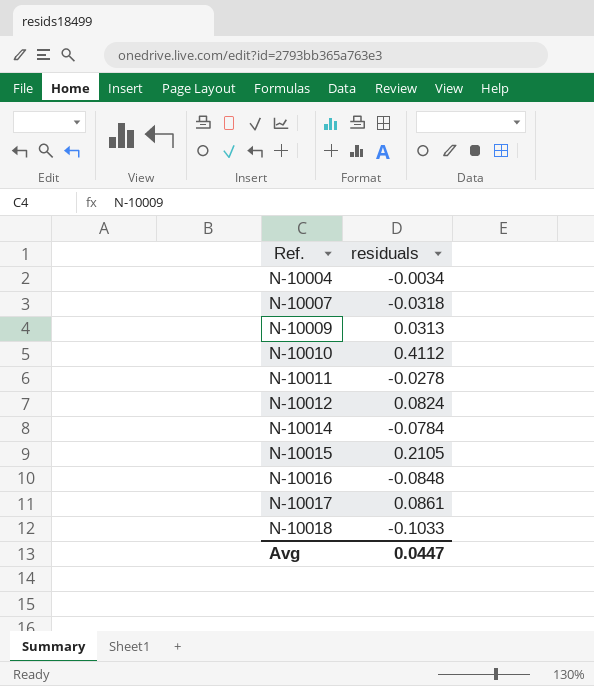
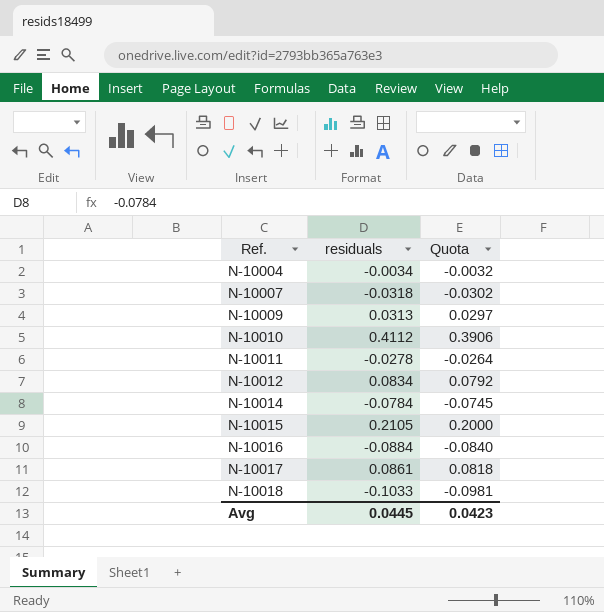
column Quota | formula: none -> [residuals] * 0.95
N-10012 | residuals: 0.0824 -> 0.0834
N-10016 | residuals: -0.0848 -> -0.0884
Avg | residuals: 0.0447 -> 0.0445

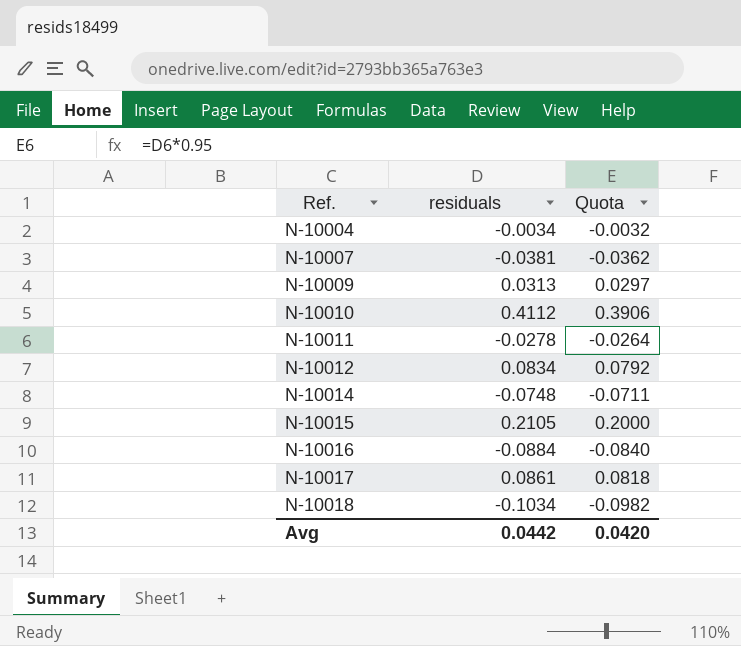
N-10007 | residuals: -0.0318 -> -0.0381
N-10007 | Quota: -0.0302 -> -0.0362
N-10014 | residuals: -0.0784 -> -0.0748
N-10014 | Quota: -0.0745 -> -0.0711
N-10018 | residuals: -0.1033 -> -0.1034
N-10018 | Quota: -0.0981 -> -0.0982
Avg | residuals: 0.0445 -> 0.0442
Avg | Quota: 0.0423 -> 0.0420

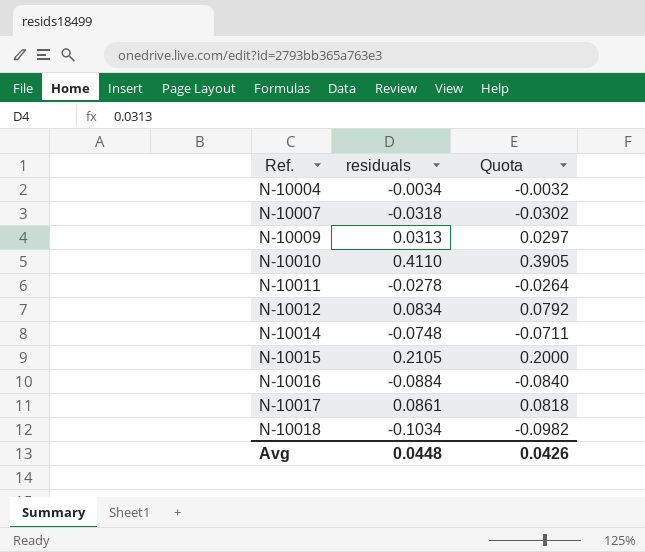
N-10007 | residuals: -0.0381 -> -0.0318
N-10007 | Quota: -0.0362 -> -0.0302
N-10010 | residuals: 0.4112 -> 0.4110
N-10010 | Quota: 0.3906 -> 0.3905
Avg | residuals: 0.0442 -> 0.0448
Avg | Quota: 0.0420 -> 0.0426

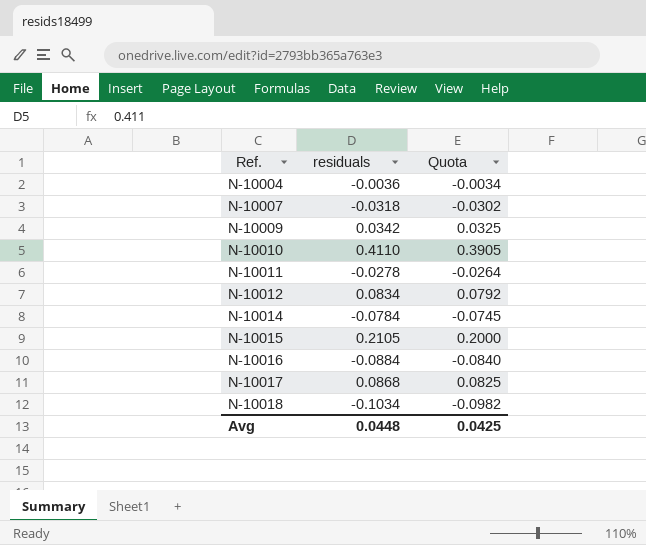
N-10004 | residuals: -0.0034 -> -0.0036
N-10004 | Quota: -0.0032 -> -0.0034
N-10009 | residuals: 0.0313 -> 0.0342
N-10009 | Quota: 0.0297 -> 0.0325
N-10014 | residuals: -0.0748 -> -0.0784
N-10014 | Quota: -0.0711 -> -0.0745
N-10017 | residuals: 0.0861 -> 0.0868
N-10017 | Quota: 0.0818 -> 0.0825
Avg | Quota: 0.0426 -> 0.0425

